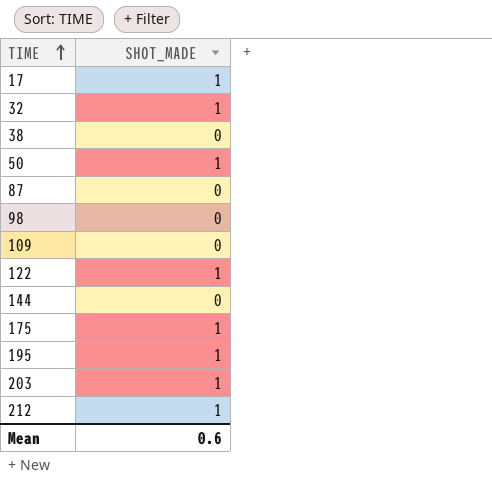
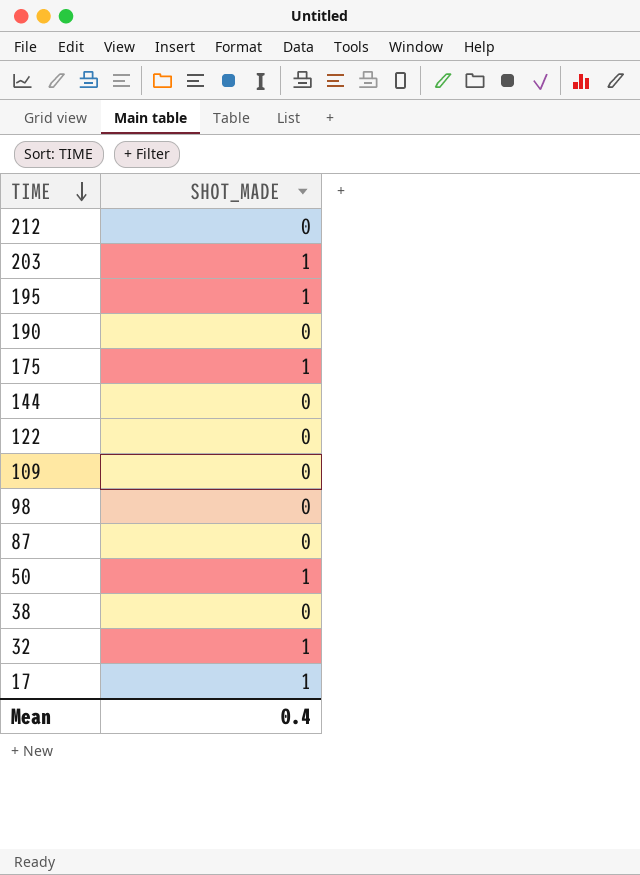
row order: TIME ascending -> TIME descending
212 | SHOT_MADE: 1 -> 0
row 190: none -> 0
122 | SHOT_MADE: 1 -> 0
Mean | SHOT_MADE: 0.6 -> 0.4

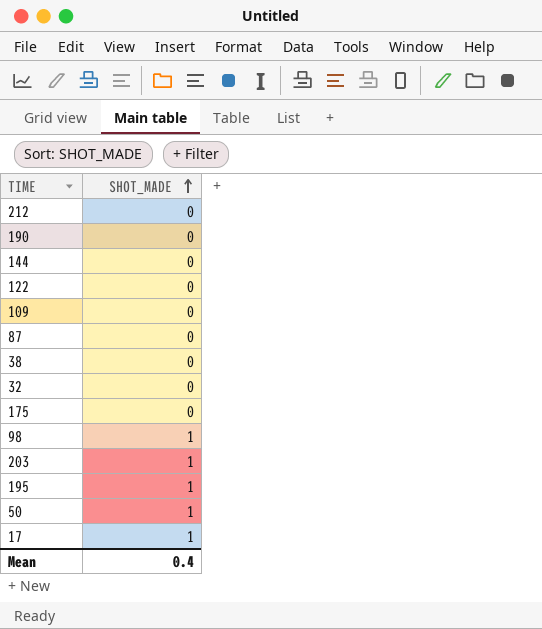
row order: TIME descending -> SHOT_MADE ascending
32 | SHOT_MADE: 1 -> 0
175 | SHOT_MADE: 1 -> 0
98 | SHOT_MADE: 0 -> 1

